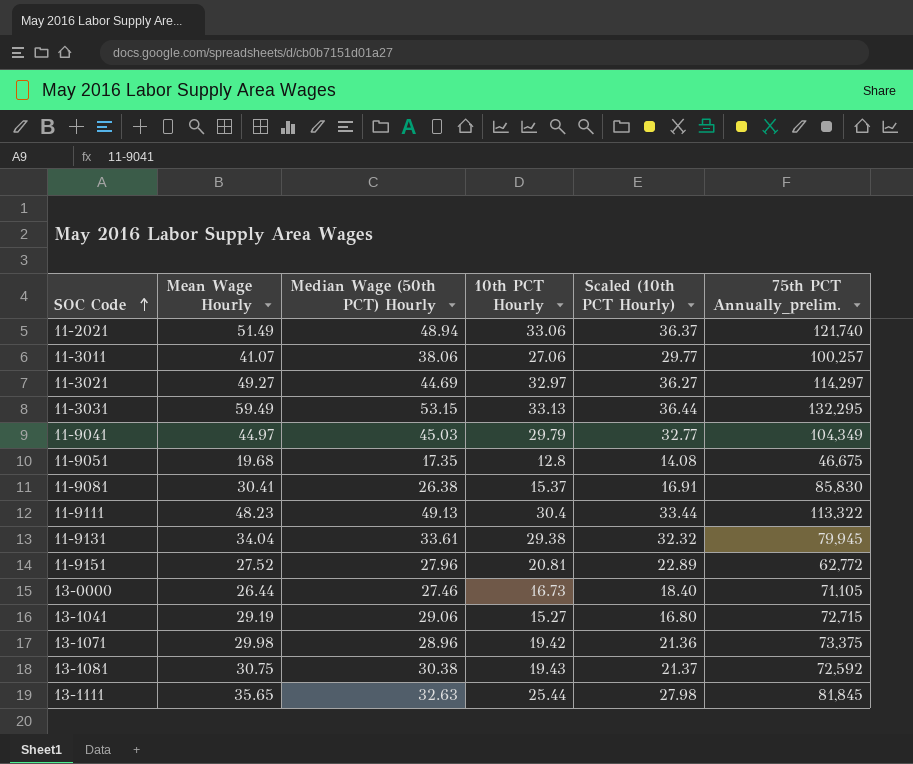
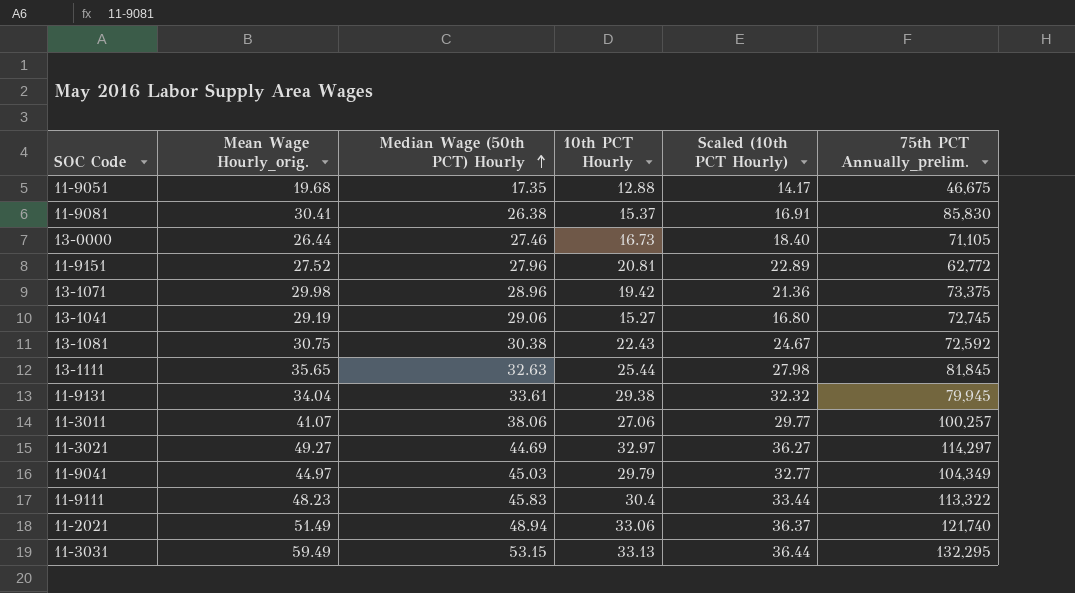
row order: SOC Code ascending -> Median Wage (50th PCT) Hourly ascending
column name: Mean Wage Hourly -> Mean Wage Hourly_orig.
11-9051 | 10th PCT Hourly: 12.8 -> 12.88
11-9051 | Scaled (10th PCT Hourly): 14.08 -> 14.17
13-1041 | 75th PCT Annually_prelim.: 72,715 -> 72,745
13-1081 | 10th PCT Hourly: 19.43 -> 22.43
13-1081 | Scaled (10th PCT Hourly): 21.37 -> 24.67
11-9111 | Median Wage (50th PCT) Hourly: 49.13 -> 45.83

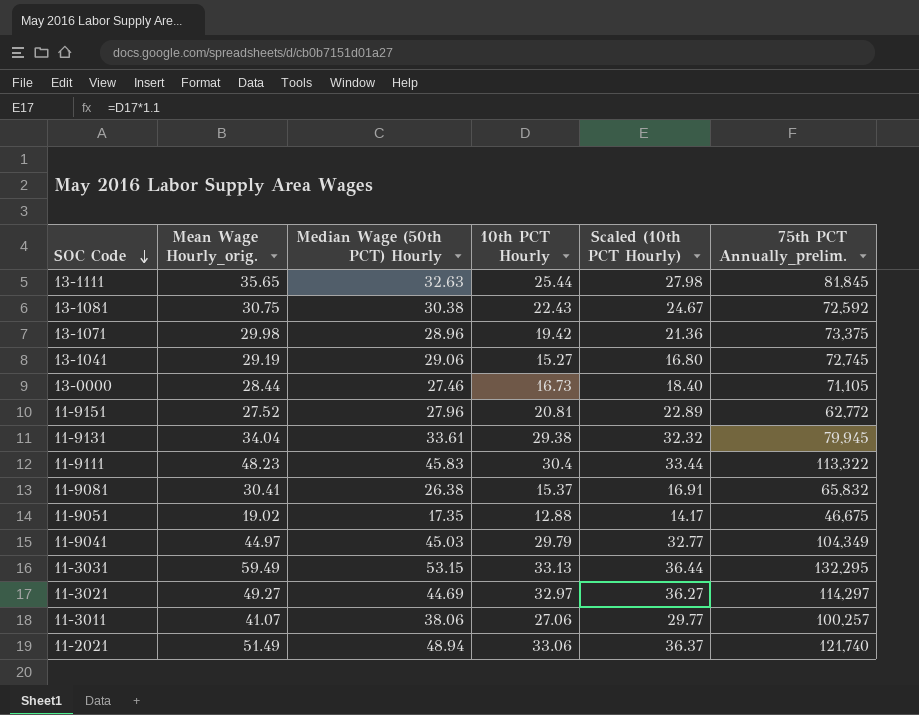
row order: Median Wage (50th PCT) Hourly ascending -> SOC Code descending
13-0000 | Mean Wage Hourly_orig.: 26.44 -> 28.44
11-9081 | 75th PCT Annually_prelim.: 85,830 -> 65,832
11-9051 | Mean Wage Hourly_orig.: 19.68 -> 19.02

